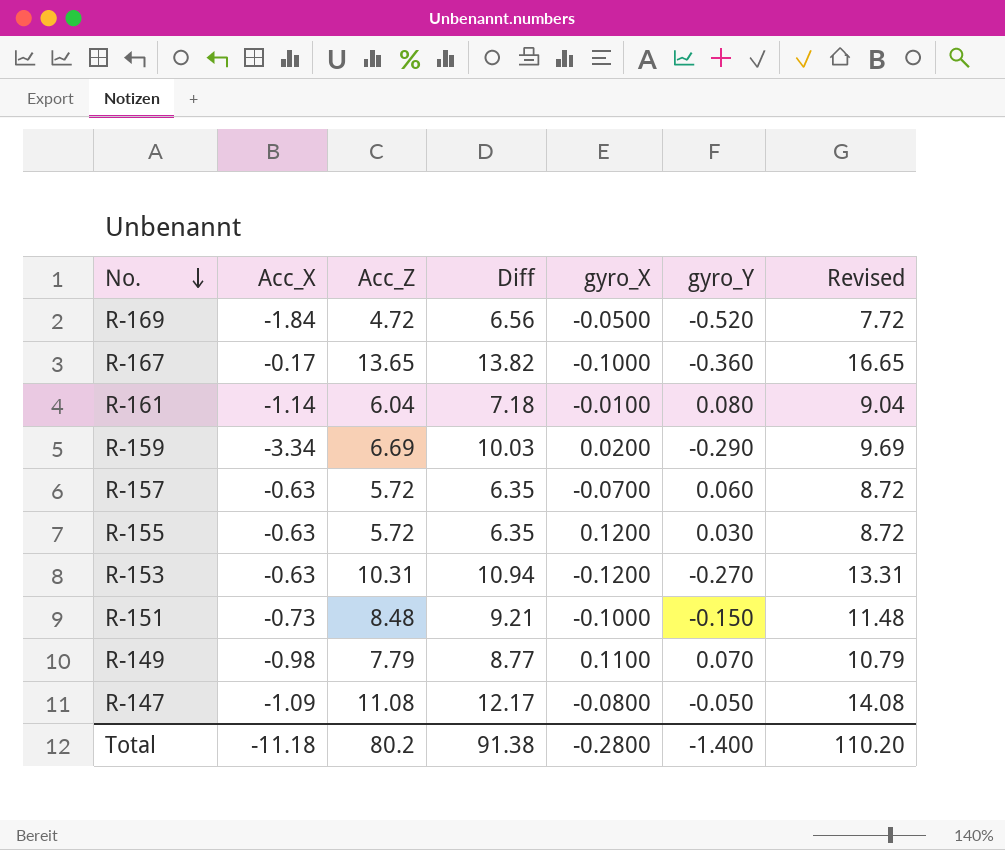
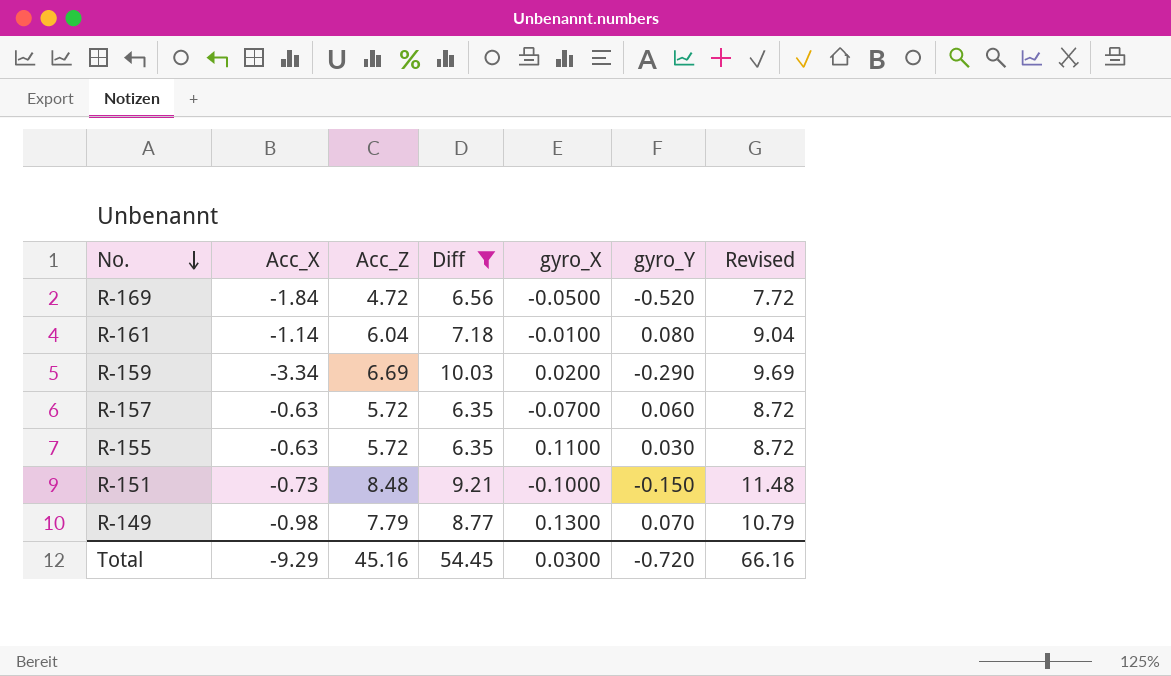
filter: none -> Diff <= 10.03
R-155 | gyro_X: 0.1200 -> 0.1100
R-149 | gyro_X: 0.1100 -> 0.1300
Total | Acc_X: -11.18 -> -9.29
Total | Acc_Z: 80.2 -> 45.16
Total | Diff: 91.38 -> 54.45
Total | gyro_X: -0.2800 -> 0.0300
Total | gyro_Y: -1.400 -> -0.720
Total | Revised: 110.20 -> 66.16

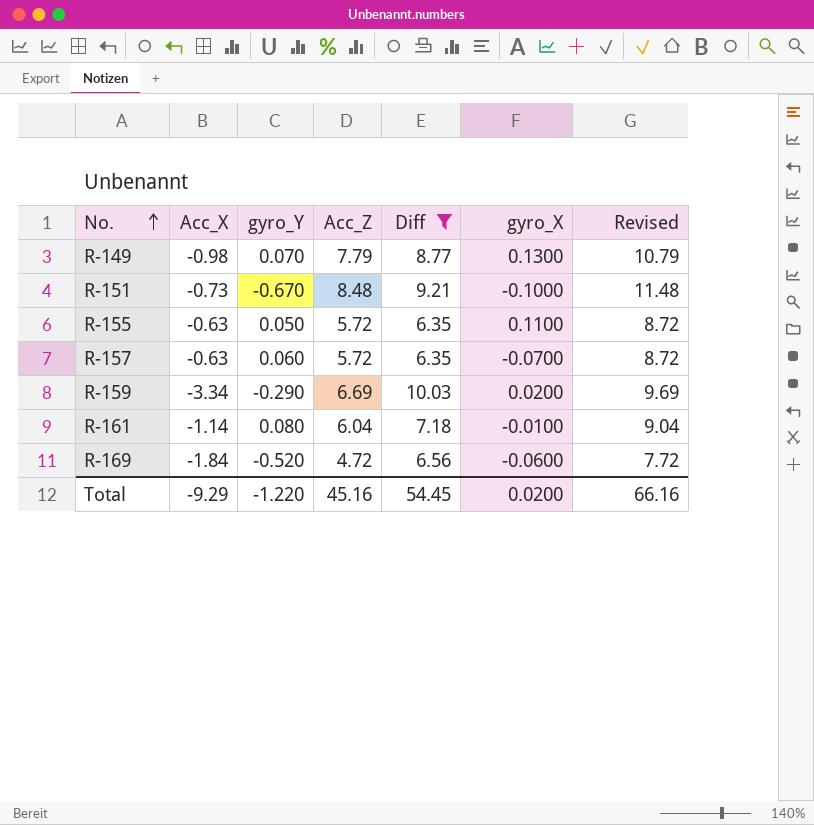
row order: No. descending -> No. ascending
column gyro_Y | position: 6 -> 3
R-151 | gyro_Y: -0.150 -> -0.670
R-155 | gyro_Y: 0.030 -> 0.050
R-169 | gyro_X: -0.0500 -> -0.0600
Total | gyro_Y: -0.720 -> -1.220
Total | gyro_X: 0.0300 -> 0.0200

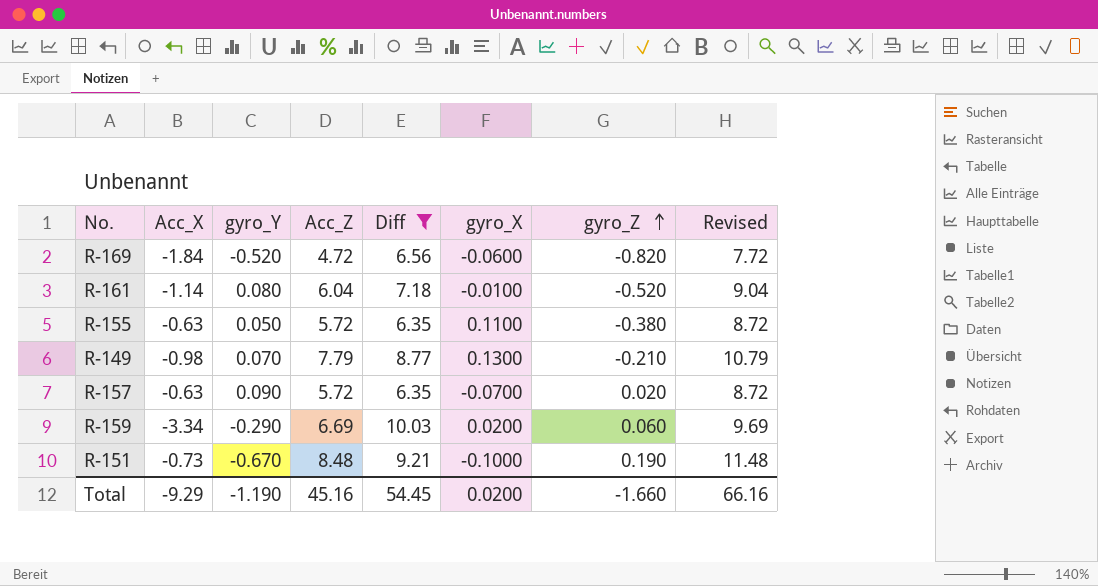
row order: No. ascending -> gyro_Z ascending
column gyro_Z | position: none -> 7
R-157 | gyro_Y: 0.060 -> 0.090
Total | gyro_Y: -1.220 -> -1.190

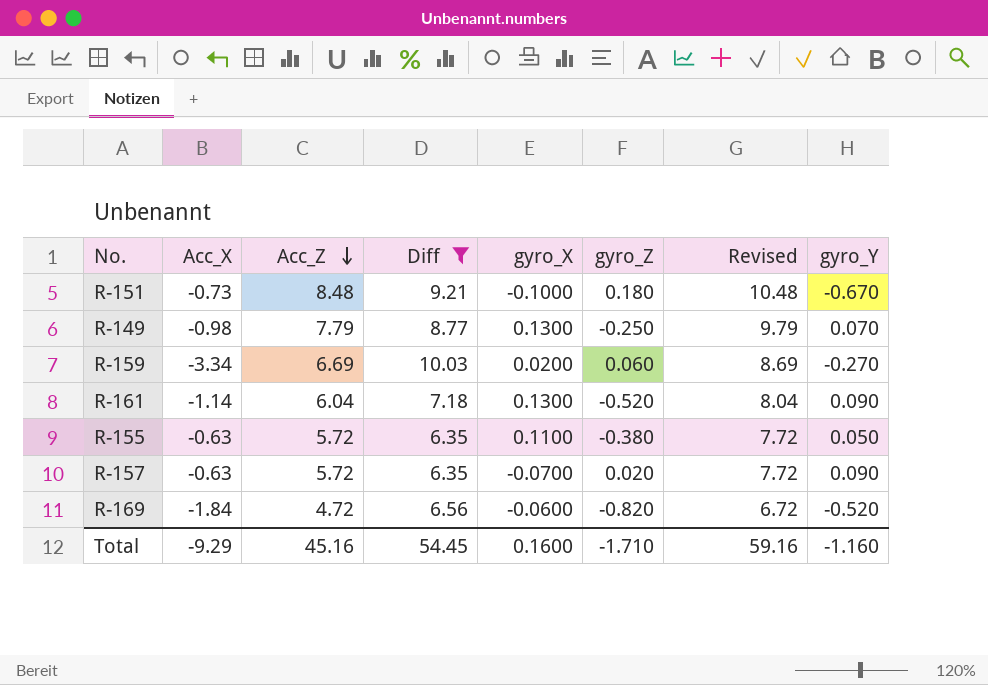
row order: gyro_Z ascending -> Acc_Z descending
column Revised | formula: [Acc_Z] + 3 -> [Acc_Z] + 2
column gyro_Y | position: 3 -> 8
R-151 | gyro_Z: 0.190 -> 0.180
R-149 | gyro_Z: -0.210 -> -0.250
R-159 | gyro_Y: -0.290 -> -0.270
R-161 | gyro_X: -0.0100 -> 0.1300
R-161 | gyro_Y: 0.080 -> 0.090
Total | gyro_X: 0.0200 -> 0.1600
Total | gyro_Z: -1.660 -> -1.710
Total | Revised: 66.16 -> 59.16
Total | gyro_Y: -1.190 -> -1.160

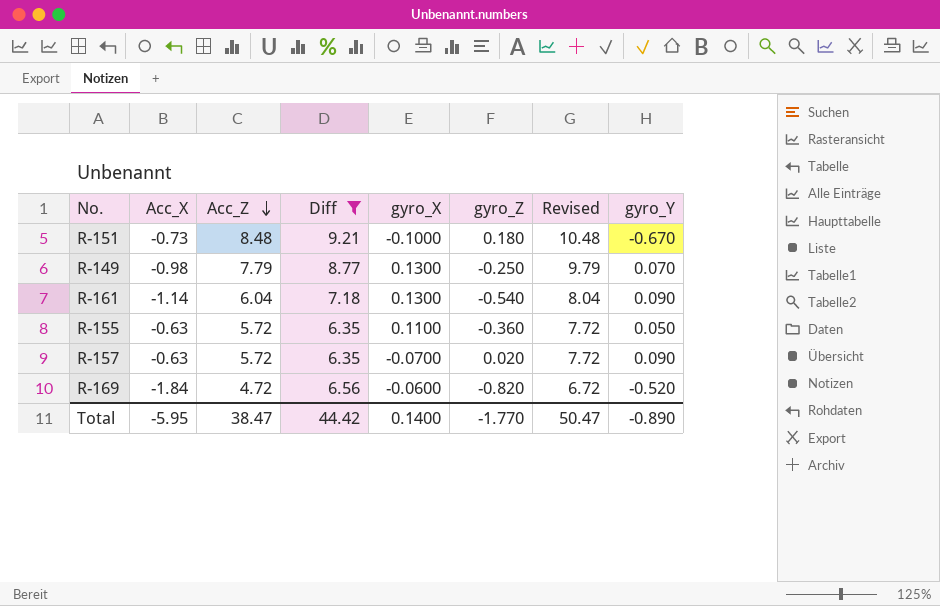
row R-159: -3.34 | 6.69 | 10.03 | 0.0200 | 0.060 | 8.69 | -0.270 -> none
R-161 | gyro_Z: -0.520 -> -0.540
R-155 | gyro_Z: -0.380 -> -0.360
Total | Acc_X: -9.29 -> -5.95
Total | Acc_Z: 45.16 -> 38.47
Total | Diff: 54.45 -> 44.42
Total | gyro_X: 0.1600 -> 0.1400
Total | gyro_Z: -1.710 -> -1.770
Total | Revised: 59.16 -> 50.47
Total | gyro_Y: -1.160 -> -0.890

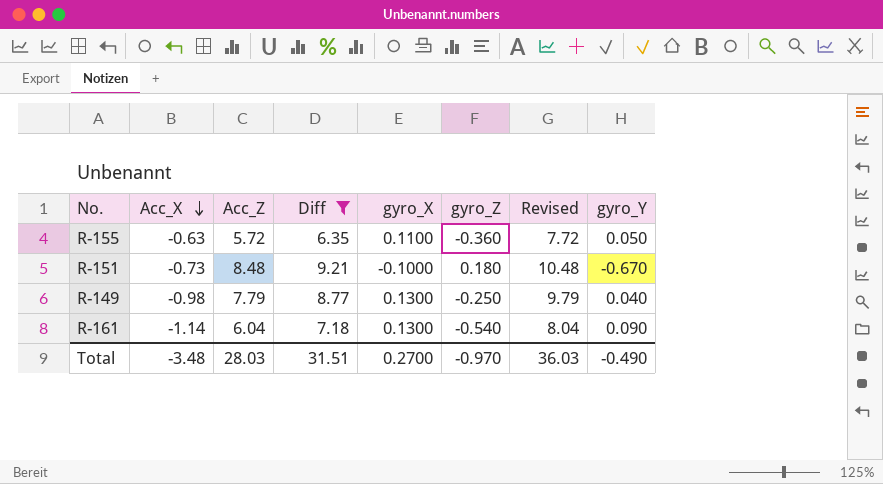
row order: Acc_Z descending -> Acc_X descending
row R-157: -0.63 | 5.72 | 6.35 | -0.0700 | 0.020 | 7.72 | 0.090 -> none
row R-169: -1.84 | 4.72 | 6.56 | -0.0600 | -0.820 | 6.72 | -0.520 -> none
R-149 | gyro_Y: 0.070 -> 0.040
Total | Acc_X: -5.95 -> -3.48
Total | Acc_Z: 38.47 -> 28.03
Total | Diff: 44.42 -> 31.51
Total | gyro_X: 0.1400 -> 0.2700
Total | gyro_Z: -1.770 -> -0.970
Total | Revised: 50.47 -> 36.03
Total | gyro_Y: -0.890 -> -0.490

